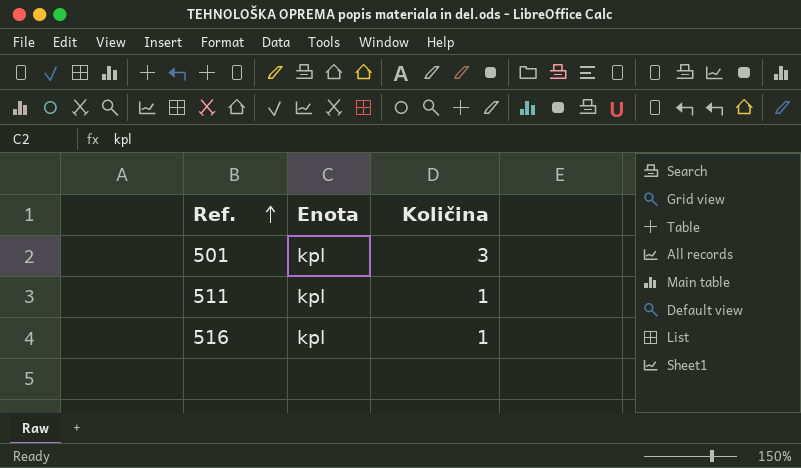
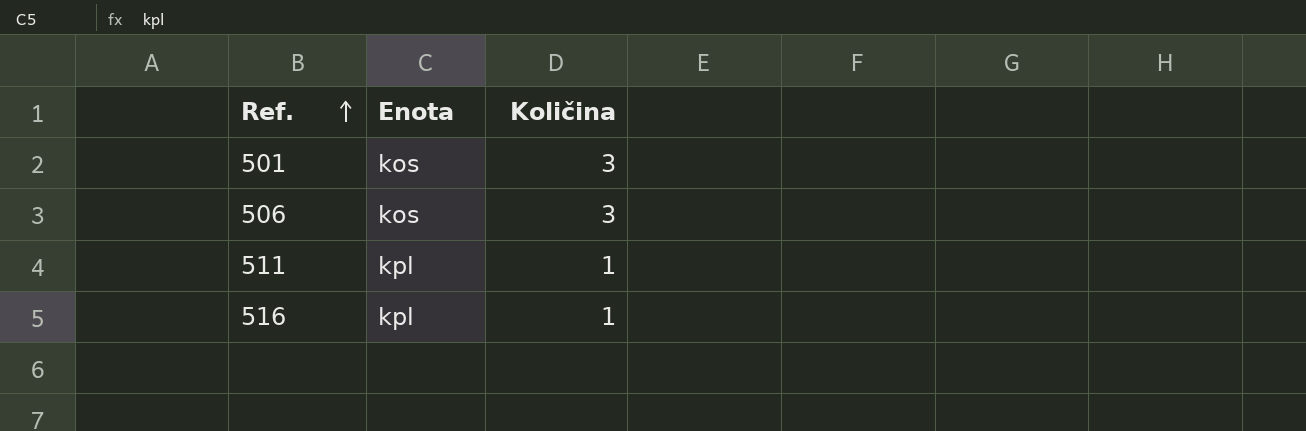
501 | Enota: kpl -> kos
row 506: none -> kos | 3

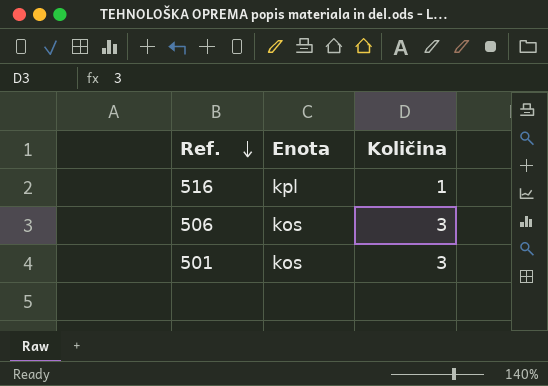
row order: Ref. ascending -> Ref. descending
row 511: kpl | 1 -> none

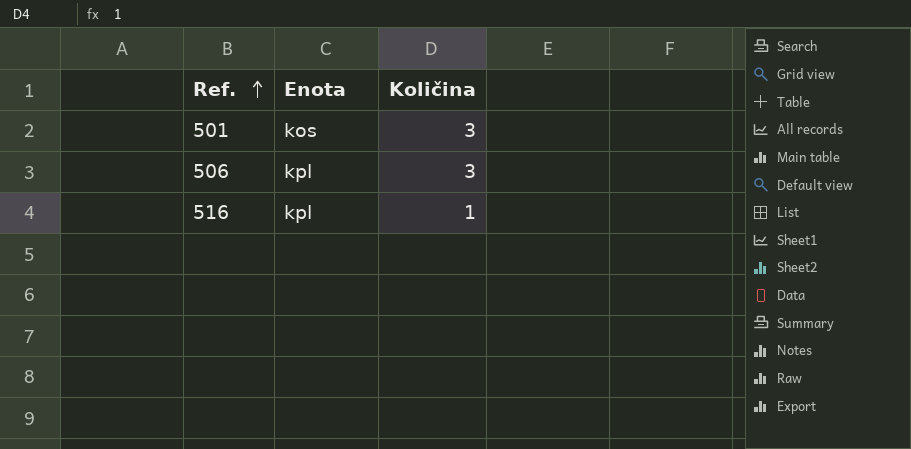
row order: Ref. descending -> Ref. ascending
506 | Enota: kos -> kpl

